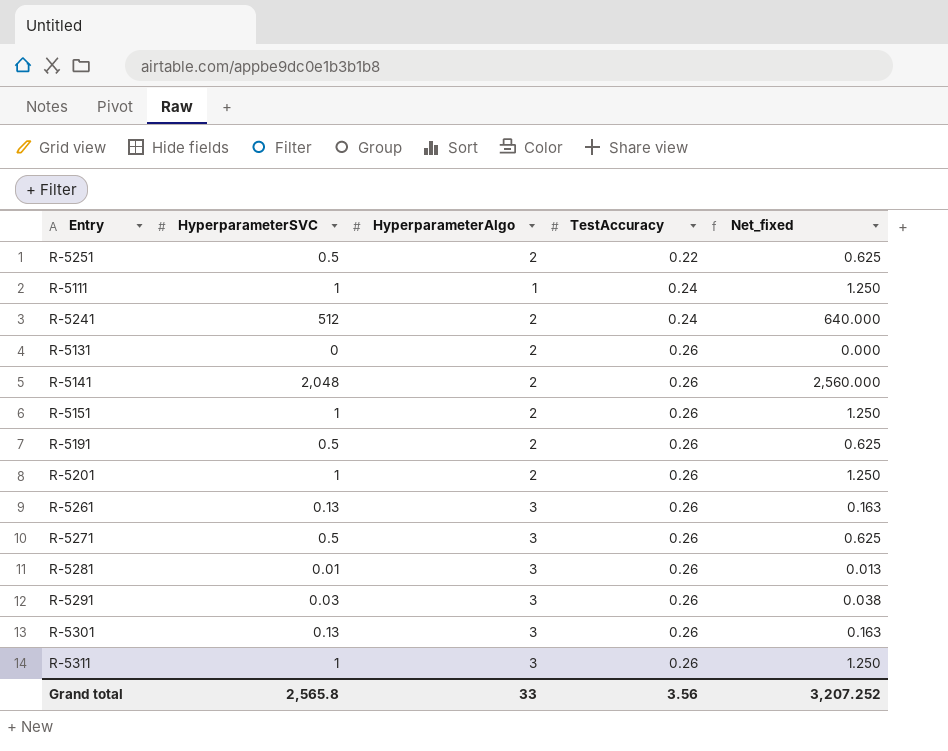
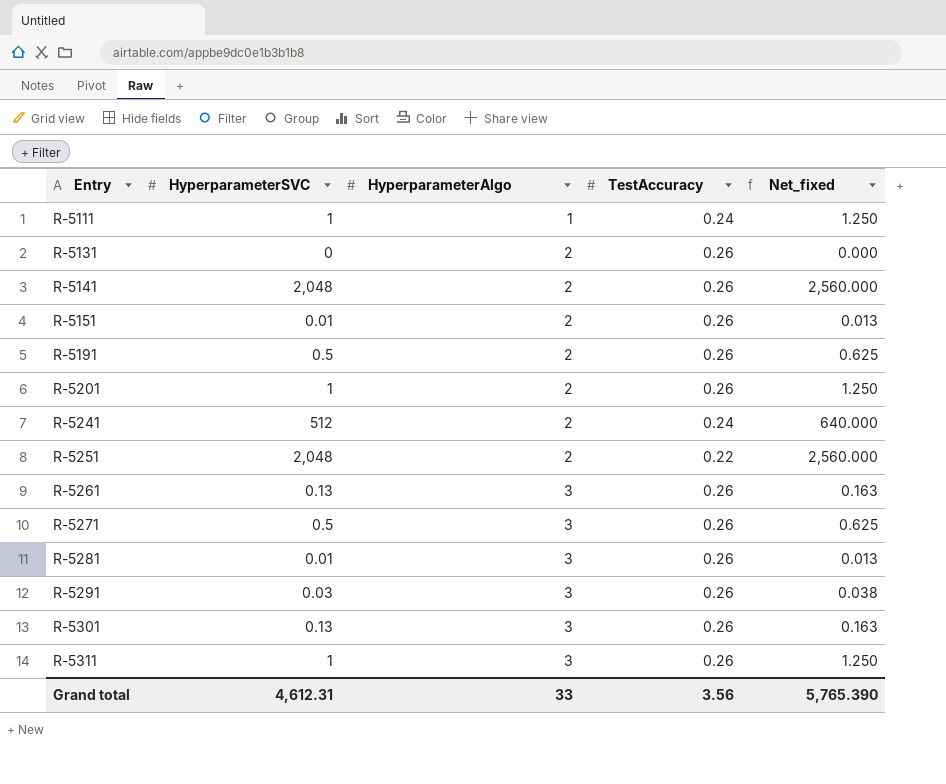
row order: TestAccuracy ascending -> Entry ascending
R-5151 | HyperparameterSVC: 1 -> 0.01
R-5151 | Net_fixed: 1.250 -> 0.013
R-5251 | HyperparameterSVC: 0.5 -> 2,048
R-5251 | Net_fixed: 0.625 -> 2,560.000
Grand total | HyperparameterSVC: 2,565.8 -> 4,612.31
Grand total | Net_fixed: 3,207.252 -> 5,765.390

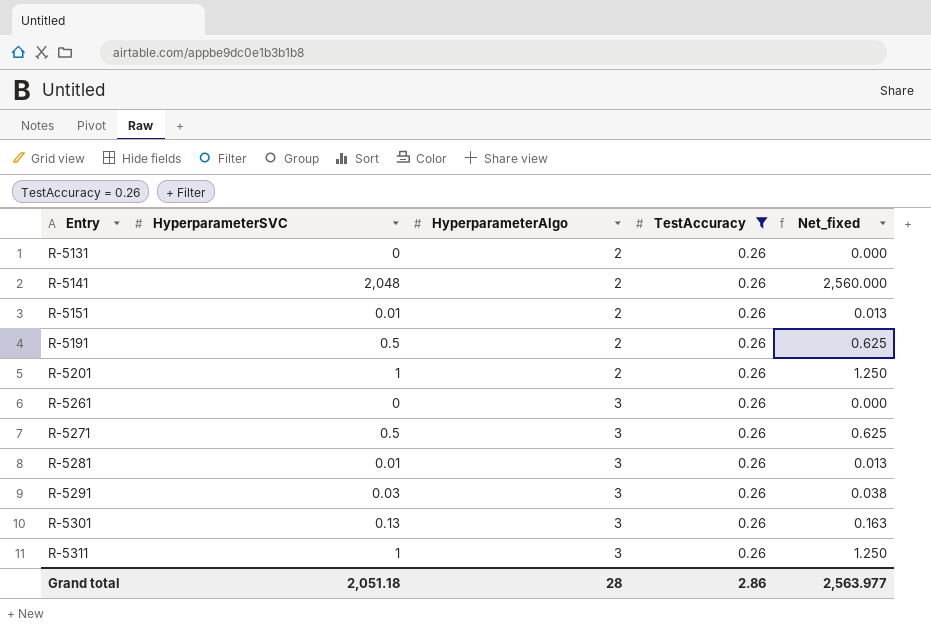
filter: none -> TestAccuracy = 0.26
R-5261 | HyperparameterSVC: 0.13 -> 0
R-5261 | Net_fixed: 0.163 -> 0.000
Grand total | HyperparameterSVC: 4,612.31 -> 2,051.18
Grand total | HyperparameterAlgo: 33 -> 28
Grand total | TestAccuracy: 3.56 -> 2.86
Grand total | Net_fixed: 5,765.390 -> 2,563.977

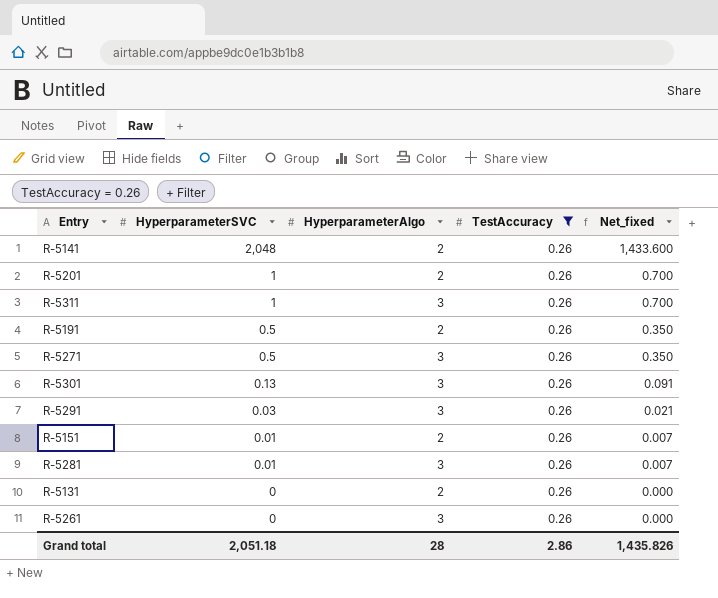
row order: Entry ascending -> HyperparameterSVC descending
column Net_fixed | formula: [HyperparameterSVC] * 1.25 -> [HyperparameterSVC] * 0.7
Grand total | Net_fixed: 2,563.977 -> 1,435.826

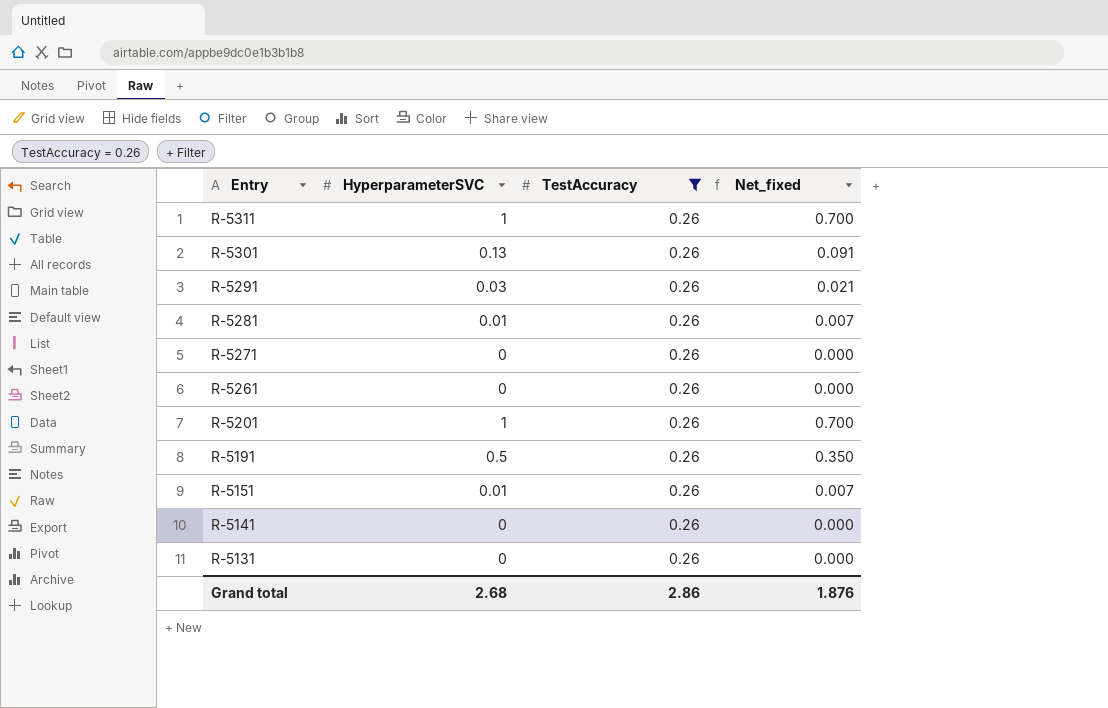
row order: HyperparameterSVC descending -> Entry descending
column HyperparameterAlgo | position: 3 -> none
R-5271 | HyperparameterSVC: 0.5 -> 0
R-5271 | Net_fixed: 0.350 -> 0.000
R-5141 | HyperparameterSVC: 2,048 -> 0
R-5141 | Net_fixed: 1,433.600 -> 0.000
Grand total | HyperparameterSVC: 2,051.18 -> 2.68
Grand total | Net_fixed: 1,435.826 -> 1.876

